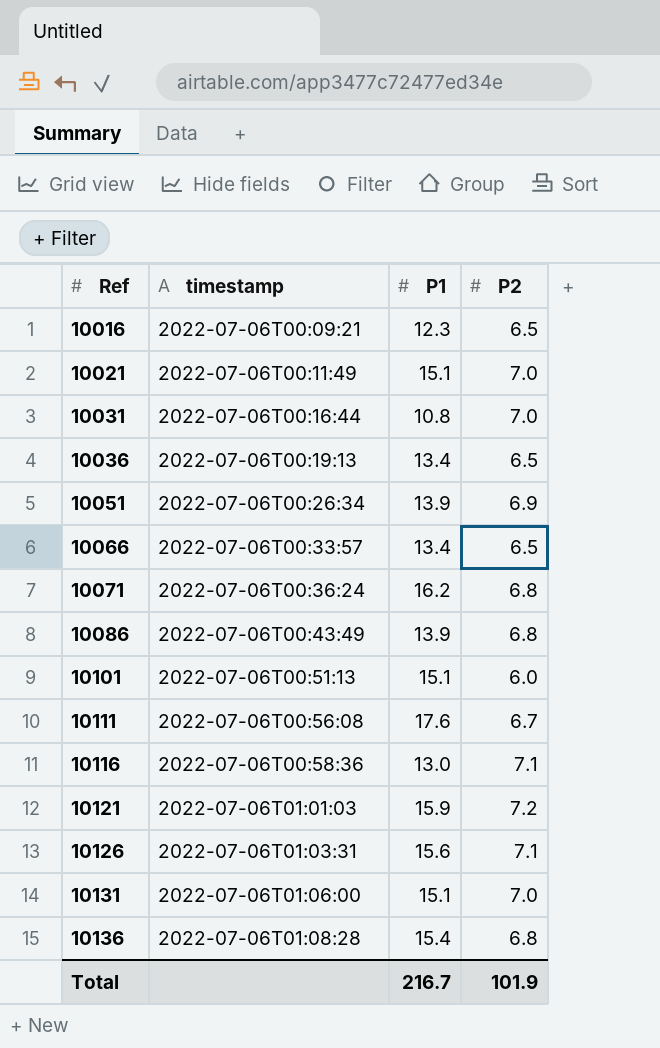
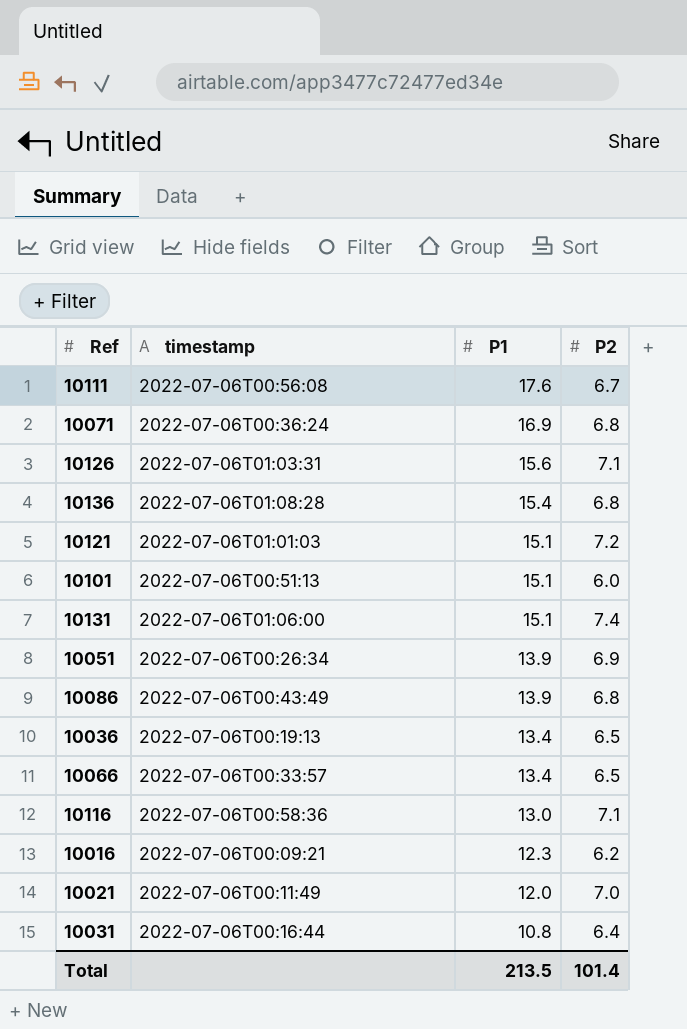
row order: Ref ascending -> P1 descending
10071 | P1: 16.2 -> 16.9
10121 | P1: 15.9 -> 15.1
10131 | P2: 7.0 -> 7.4
10016 | P2: 6.5 -> 6.2
10021 | P1: 15.1 -> 12.0
10031 | P2: 7.0 -> 6.4
Total | P1: 216.7 -> 213.5
Total | P2: 101.9 -> 101.4

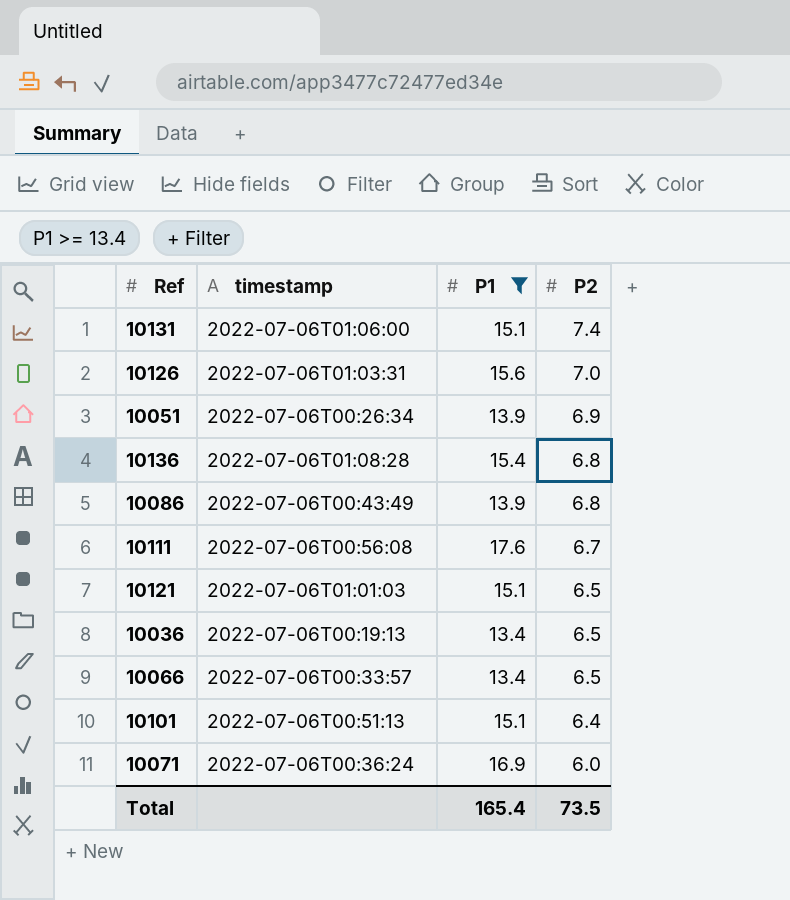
filter: none -> P1 >= 13.4
row order: P1 descending -> P2 descending
10126 | P2: 7.1 -> 7.0
10121 | P2: 7.2 -> 6.5
10101 | P2: 6.0 -> 6.4
10071 | P2: 6.8 -> 6.0
Total | P1: 213.5 -> 165.4
Total | P2: 101.4 -> 73.5

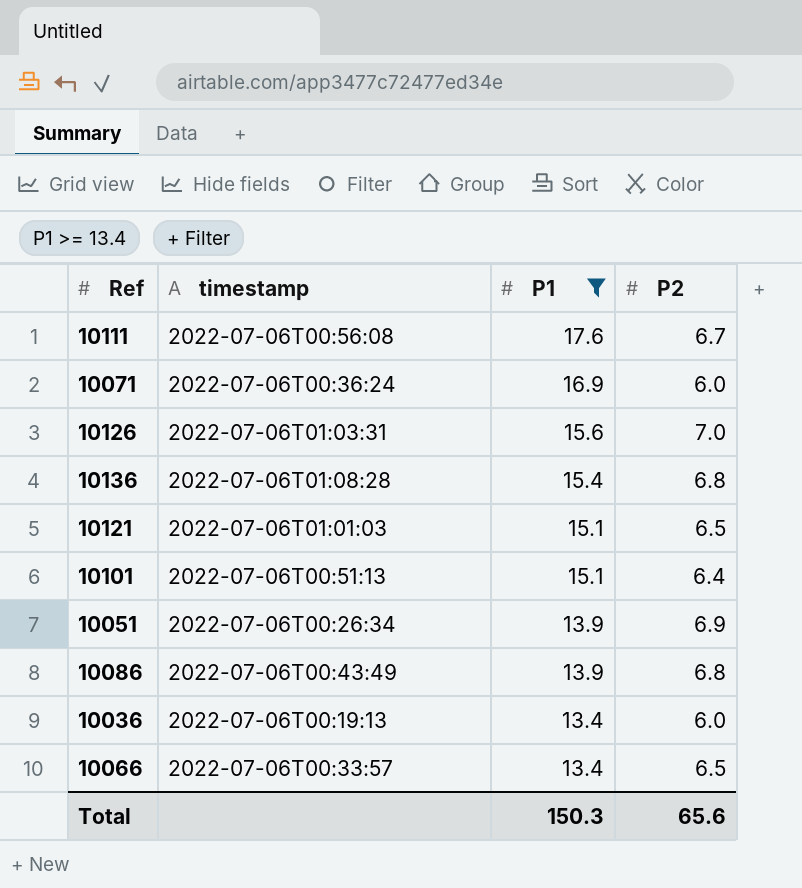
row order: P2 descending -> P1 descending
row 10131: 2022-07-06T01:06:00 | 15.1 | 7.4 -> none
10036 | P2: 6.5 -> 6.0
Total | P1: 165.4 -> 150.3
Total | P2: 73.5 -> 65.6

